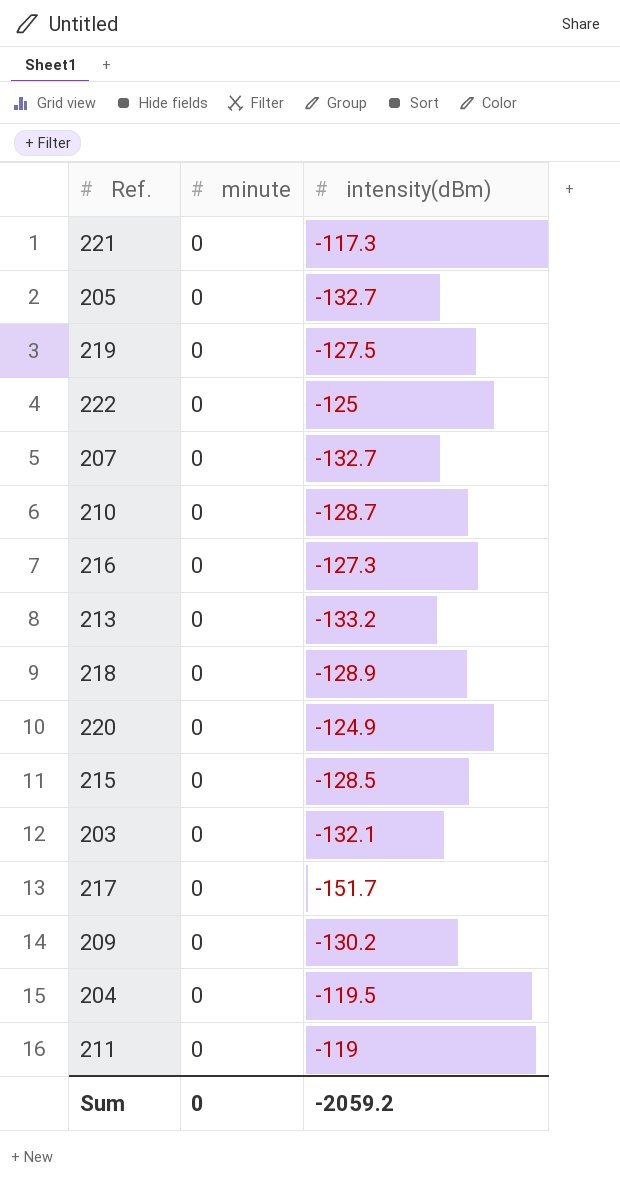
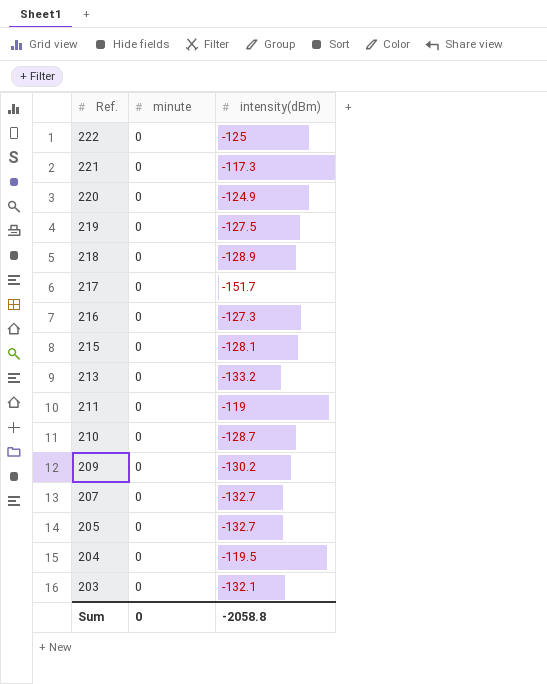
row order: none -> Ref. descending
215 | intensity(dBm): -128.5 -> -128.1
Sum | intensity(dBm): -2059.2 -> -2058.8

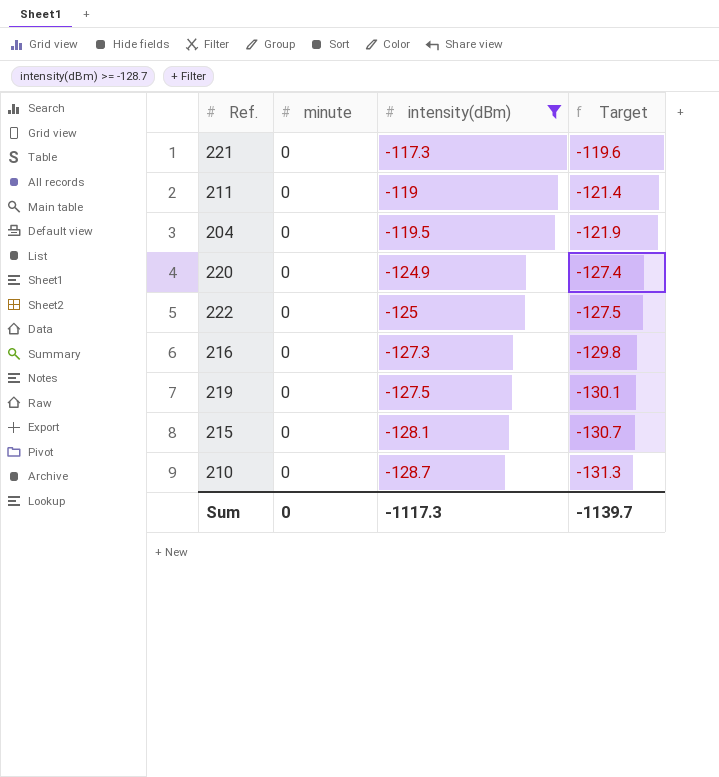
filter: none -> intensity(dBm) >= -128.7
row order: Ref. descending -> intensity(dBm) descending
column Target | formula: none -> [intensity(dBm)] * 1.02
Sum | intensity(dBm): -2058.8 -> -1117.3

